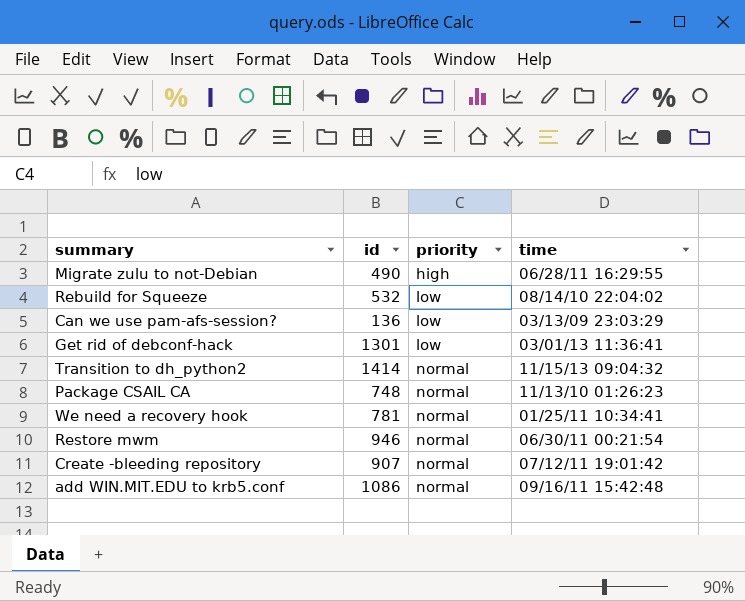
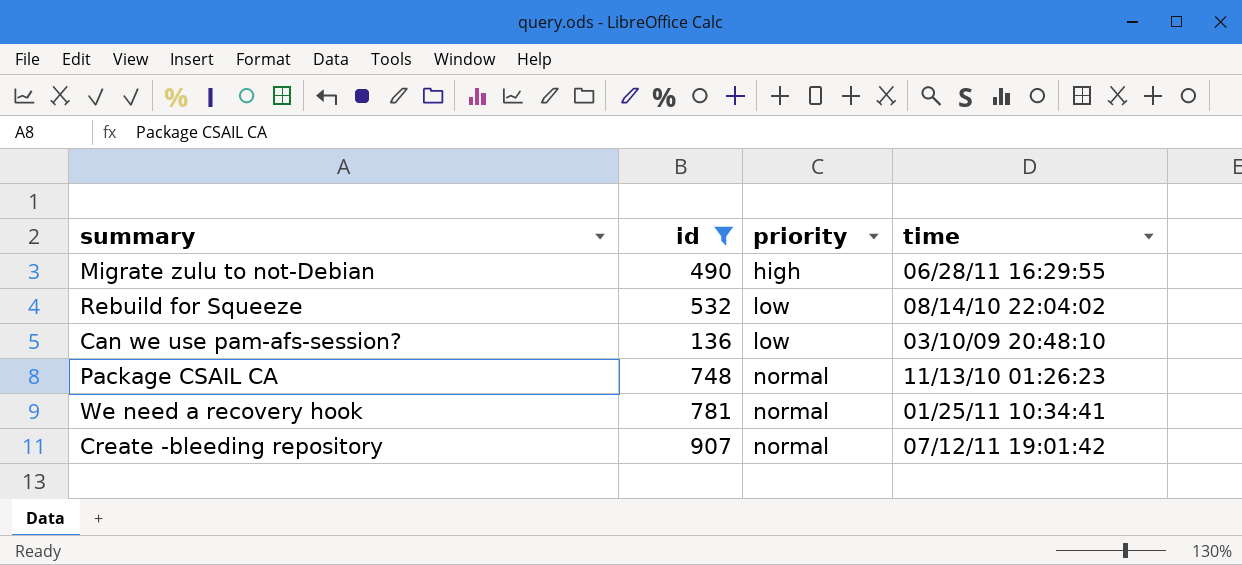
filter: none -> id <= 907
Can we use pam-afs-session? | time: 03/13/09 23:03:29 -> 03/10/09 20:48:10

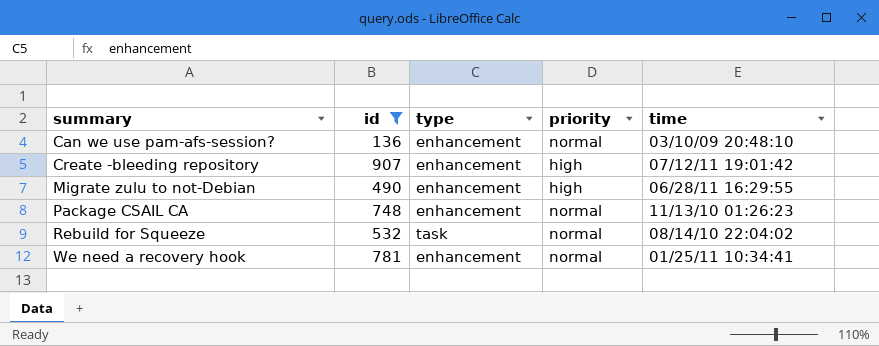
row order: priority ascending -> summary ascending
column type | position: none -> 3
Can we use pam-afs-session? | priority: low -> normal
Create -bleeding repository | priority: normal -> high
Rebuild for Squeeze | priority: low -> normal

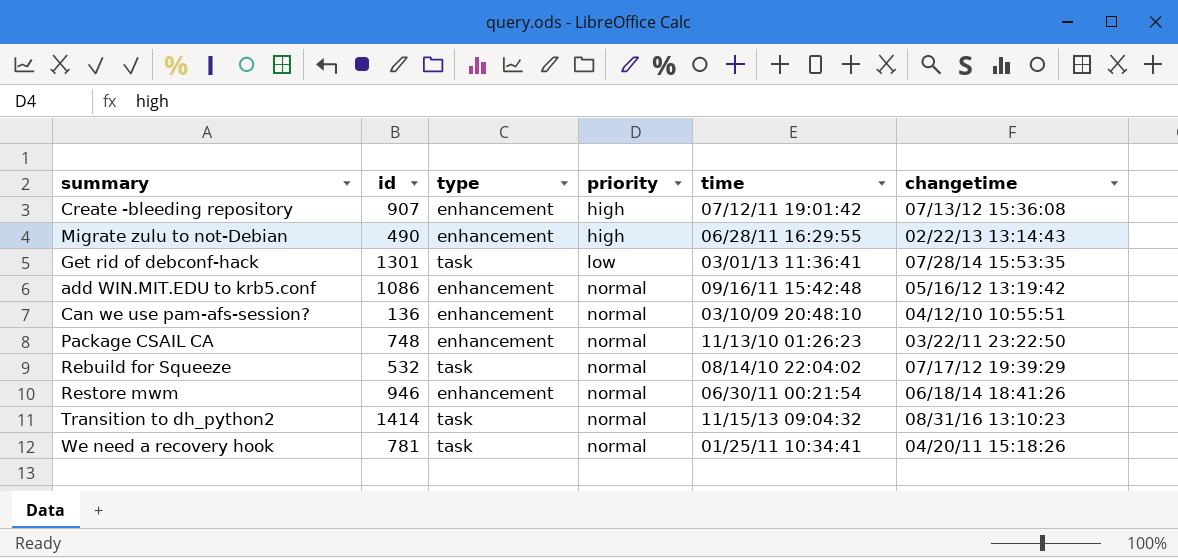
filter: id <= 907 -> none
row order: summary ascending -> priority ascending
column changetime | position: none -> 6
We need a recovery hook | type: enhancement -> task

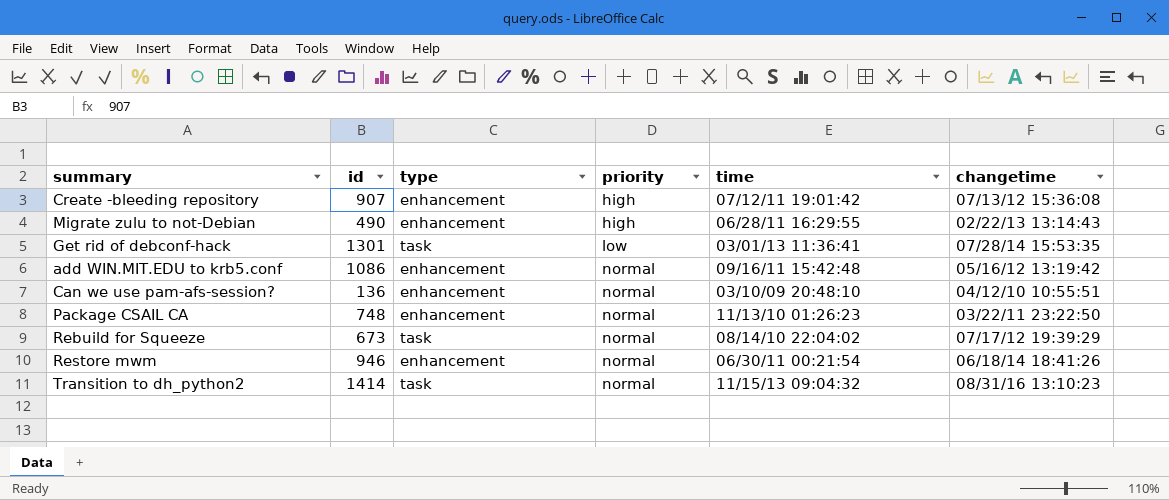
row We need a recovery hook: 781 | task | normal | 01/25/11 10:34:41 | 04/20/11 15:18:26 -> none
Rebuild for Squeeze | id: 532 -> 673

